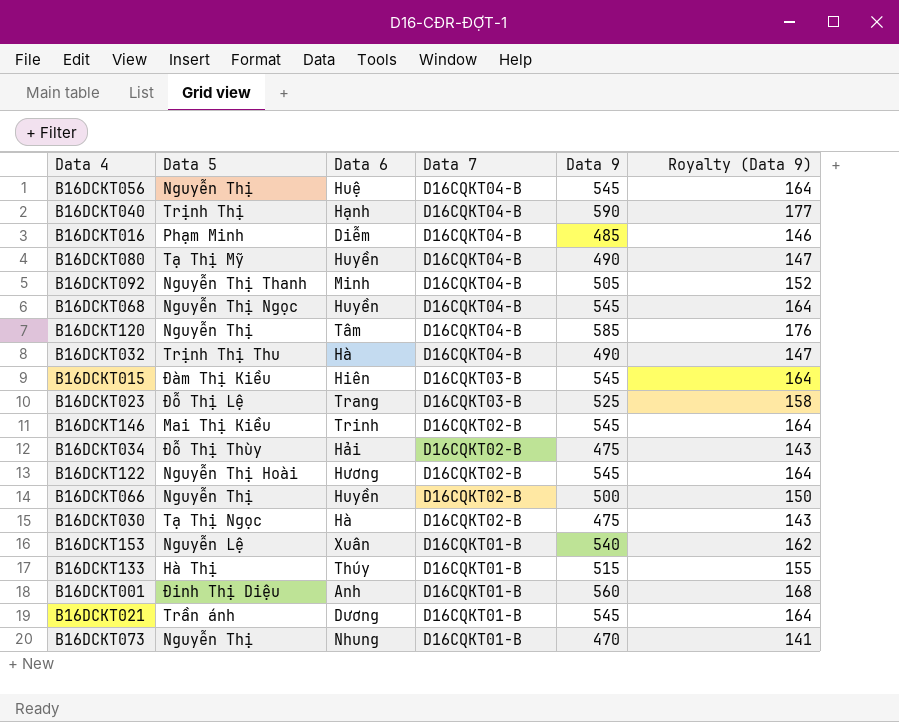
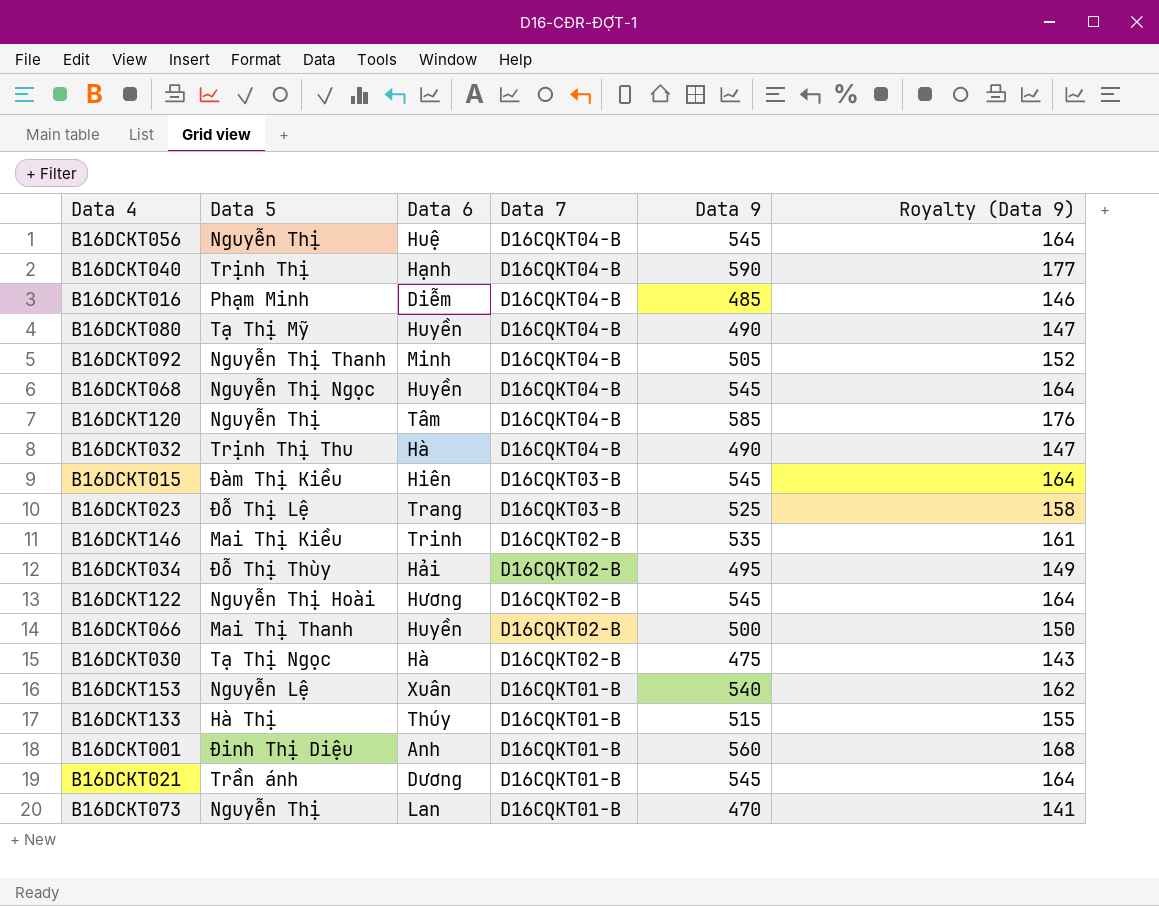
B16DCKT146 | Data 9: 545 -> 535
B16DCKT146 | Royalty (Data 9): 164 -> 161
B16DCKT034 | Data 9: 475 -> 495
B16DCKT034 | Royalty (Data 9): 143 -> 149
B16DCKT066 | Data 5: Nguyễn Thị -> Mai Thị Thanh
B16DCKT073 | Data 6: Nhung -> Lan

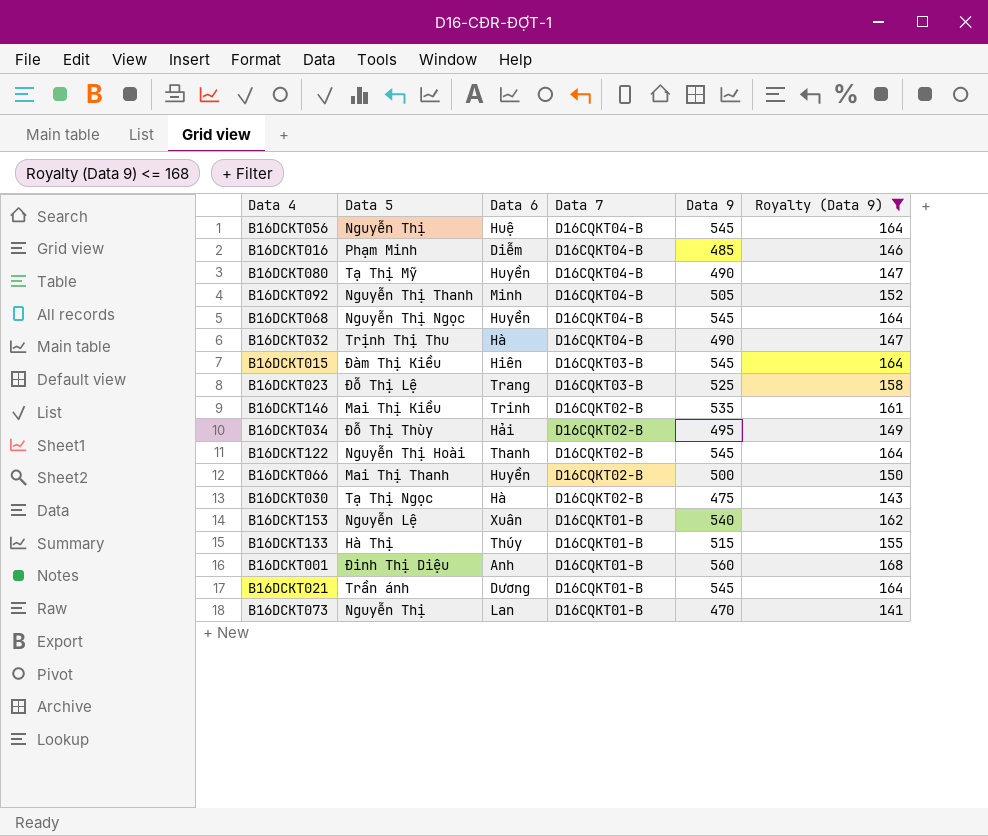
filter: none -> Royalty (Data 9) <= 168
B16DCKT122 | Data 6: Hương -> Thanh

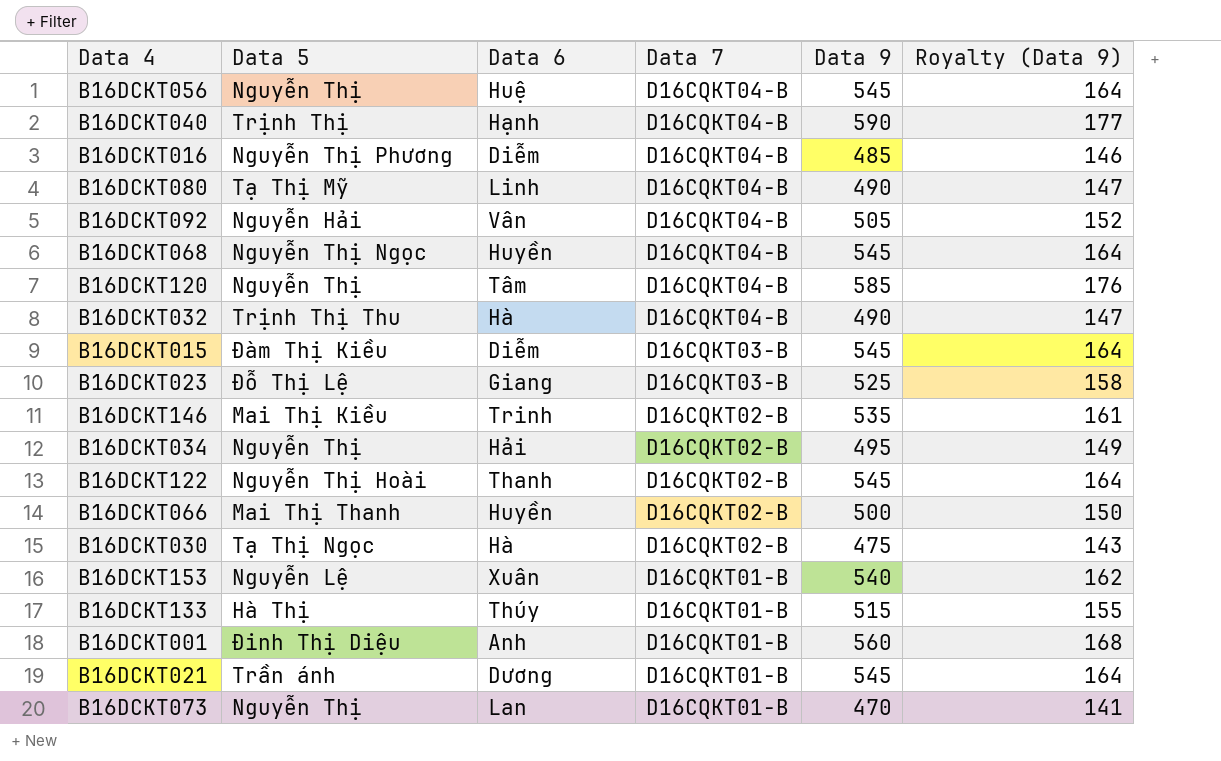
filter: Royalty (Data 9) <= 168 -> none
B16DCKT016 | Data 5: Phạm Minh -> Nguyễn Thị Phương
B16DCKT080 | Data 6: Huyền -> Linh
B16DCKT092 | Data 5: Nguyễn Thị Thanh -> Nguyễn Hải
B16DCKT092 | Data 6: Minh -> Vân
B16DCKT015 | Data 6: Hiên -> Diễm
B16DCKT023 | Data 6: Trang -> Giang
B16DCKT034 | Data 5: Đỗ Thị Thùy -> Nguyễn Thị

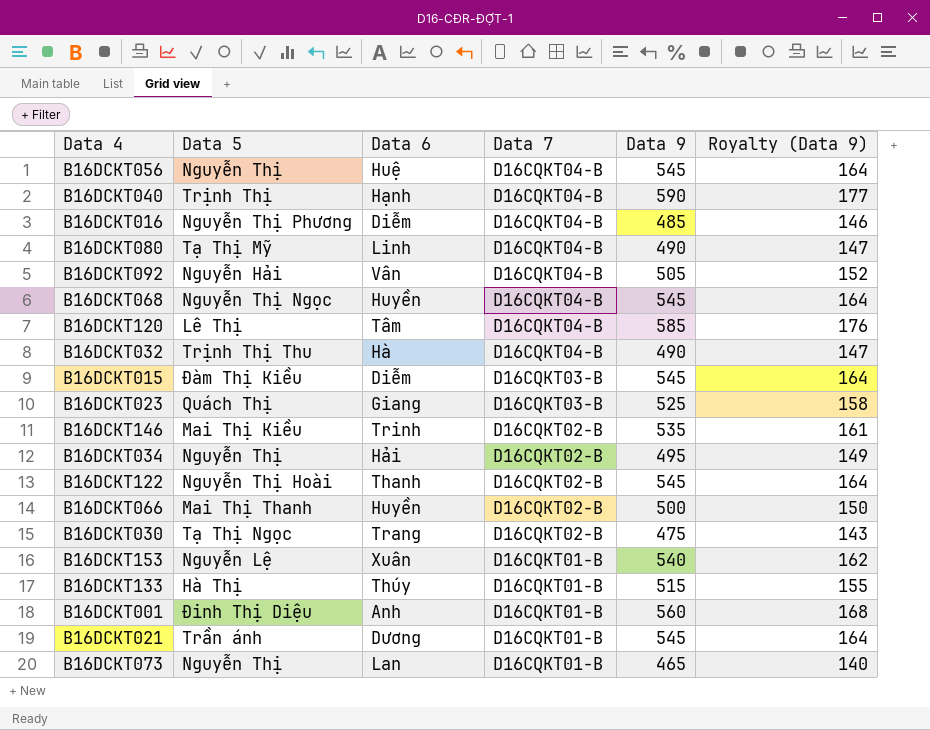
B16DCKT120 | Data 5: Nguyễn Thị -> Lê Thị
B16DCKT023 | Data 5: Đỗ Thị Lệ -> Quách Thị
B16DCKT030 | Data 6: Hà -> Trang
B16DCKT073 | Data 9: 470 -> 465
B16DCKT073 | Royalty (Data 9): 141 -> 140

